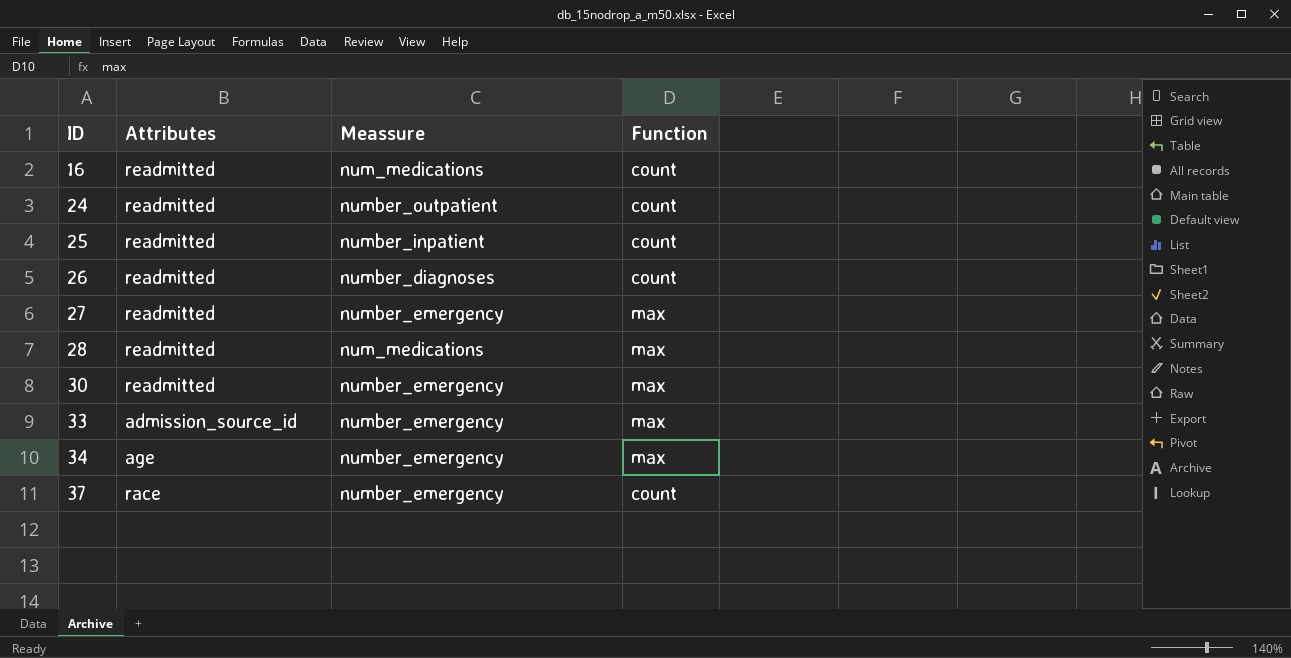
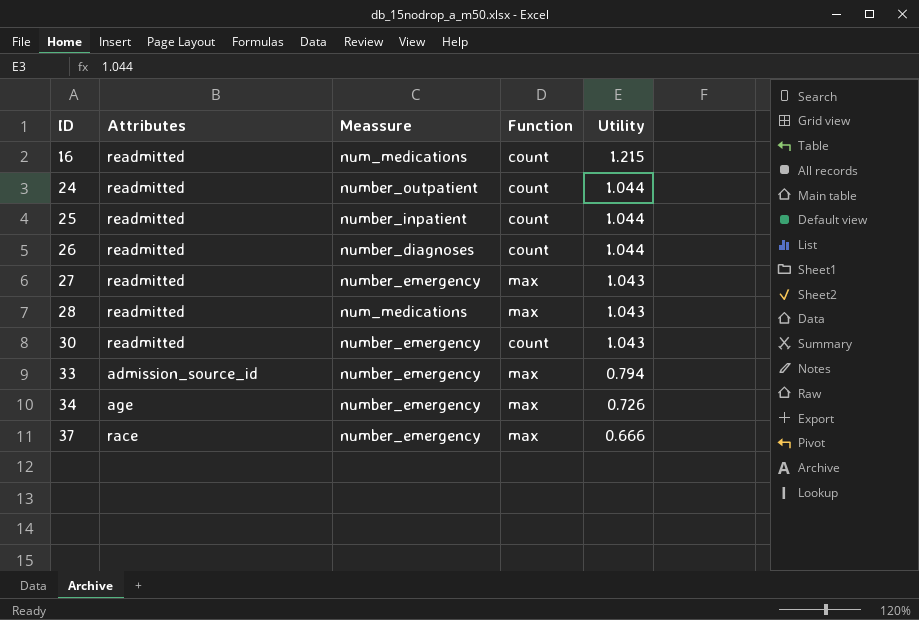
column Utility | position: none -> 5
30 | Function: max -> count
37 | Function: count -> max

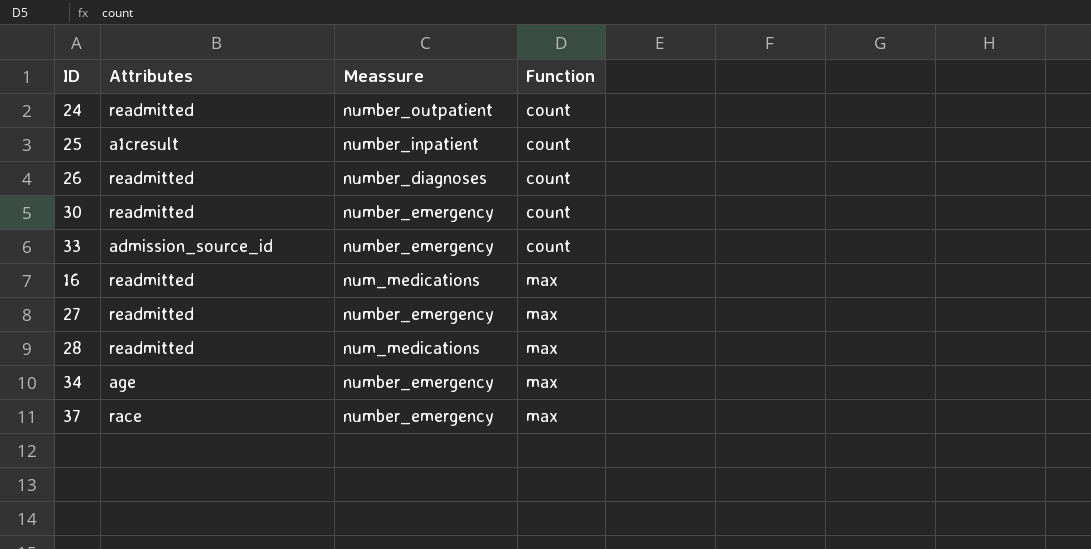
row order: ID ascending -> Function ascending
column Utility | position: 5 -> none
25 | Attributes: readmitted -> a1cresult
33 | Function: max -> count
16 | Function: count -> max

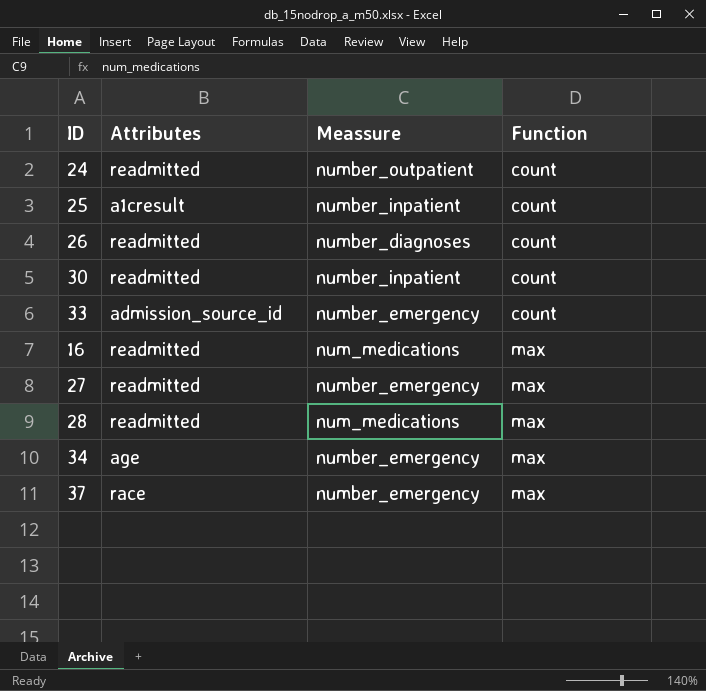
30 | Meassure: number_emergency -> number_inpatient

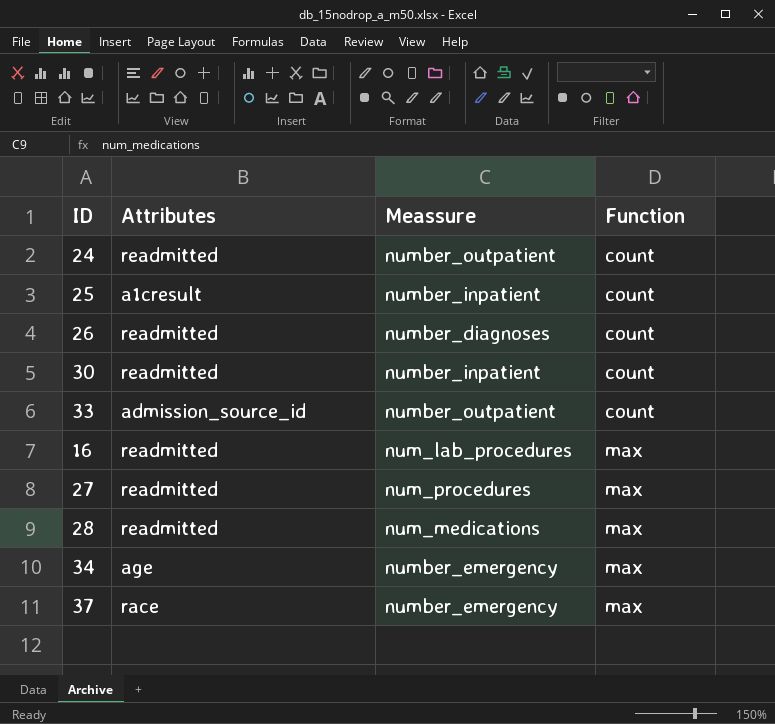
33 | Meassure: number_emergency -> number_outpatient
16 | Meassure: num_medications -> num_lab_procedures
27 | Meassure: number_emergency -> num_procedures

